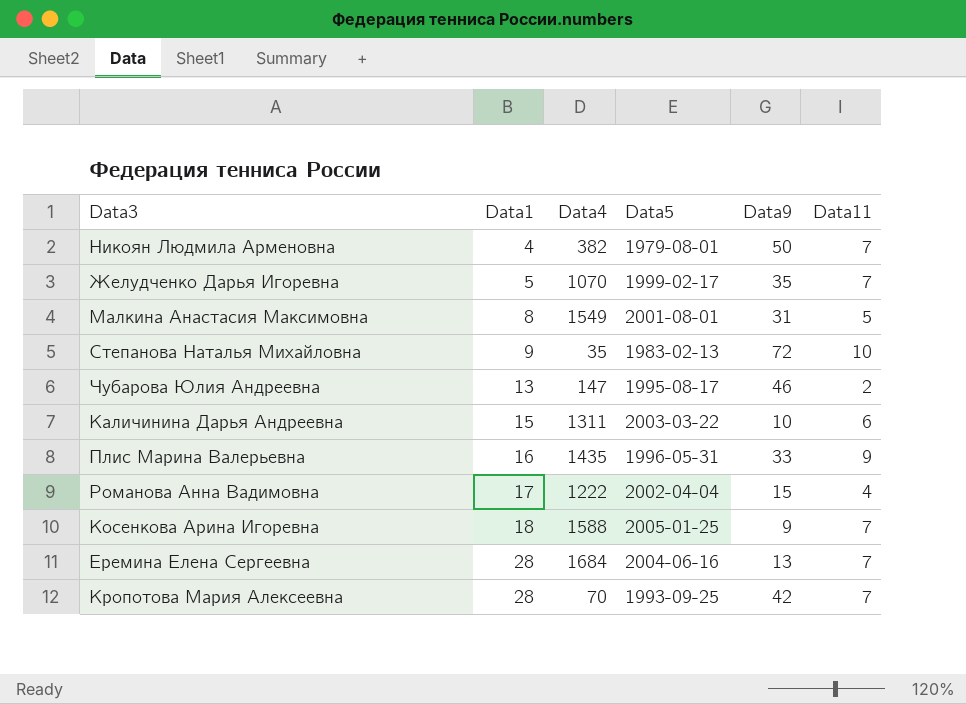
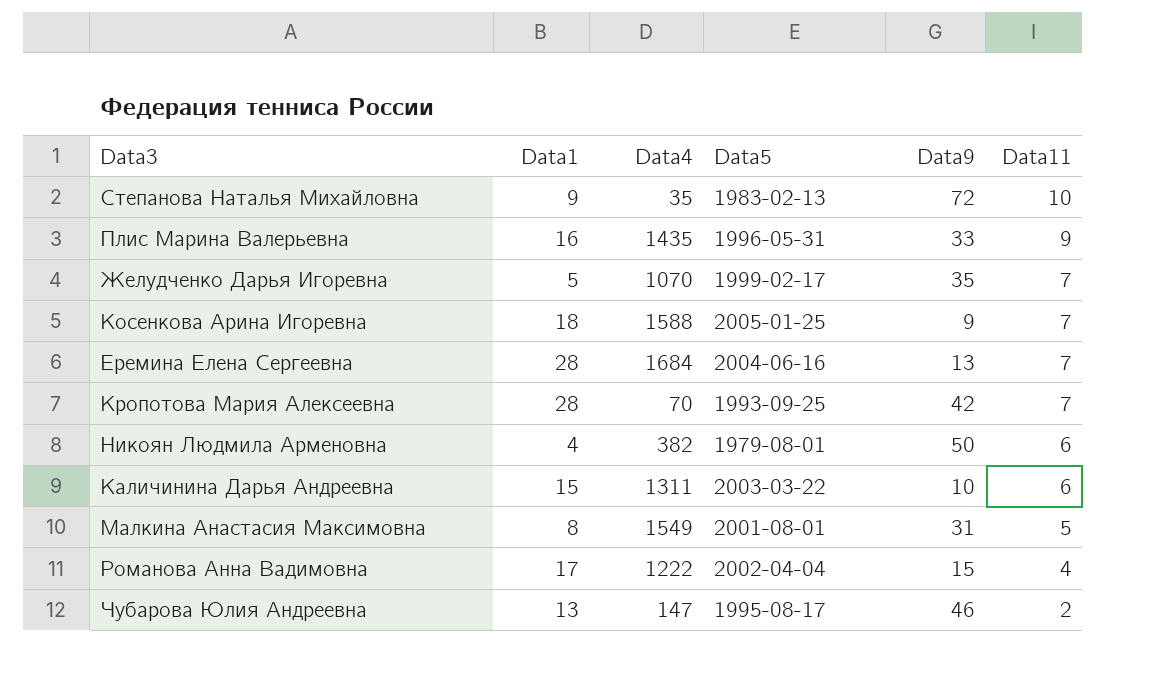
row order: Data1 ascending -> Data11 descending
Никоян Людмила Арменовна | Data11: 7 -> 6

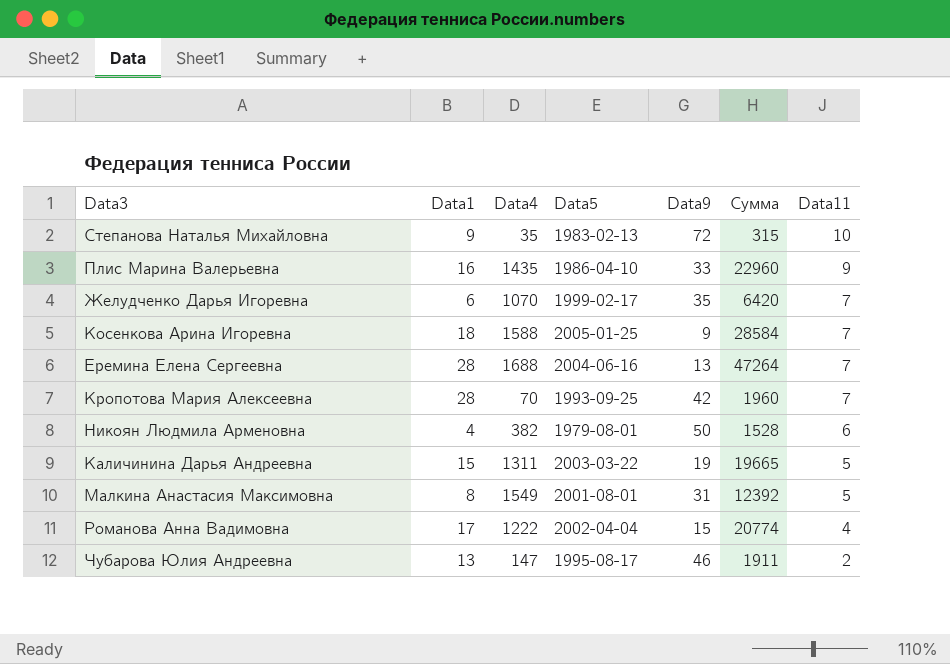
column Сумма | formula: none -> [Data1] * [Data4]
Плис Марина Валерьевна | Data5: 1996-05-31 -> 1986-04-10
Желудченко Дарья Игоревна | Data1: 5 -> 6
Еремина Елена Сергеевна | Data4: 1684 -> 1688
Каличинина Дарья Андреевна | Data9: 10 -> 19
Каличинина Дарья Андреевна | Data11: 6 -> 5

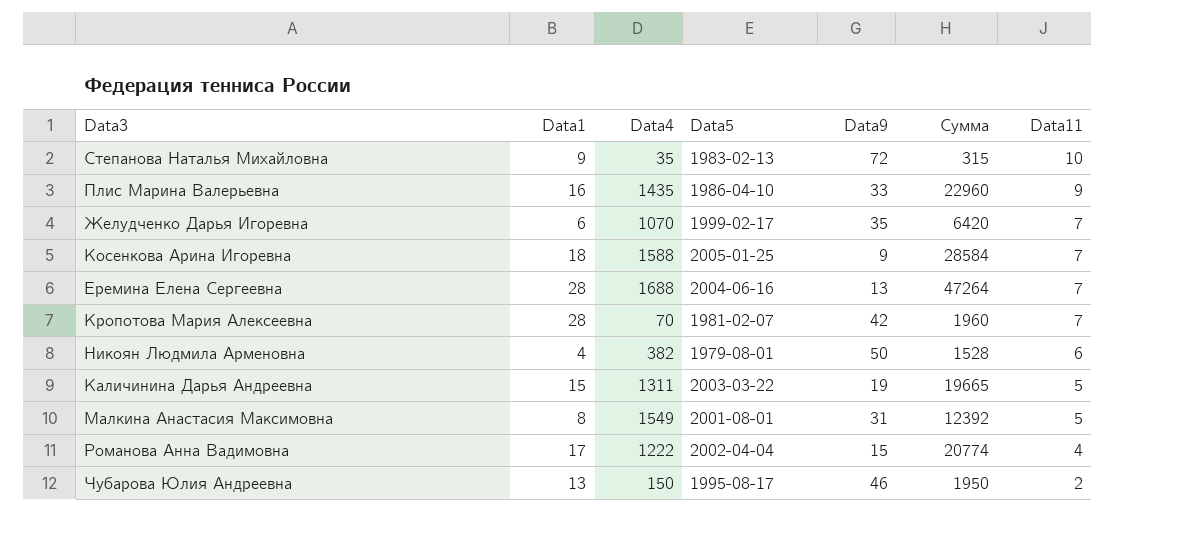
Кропотова Мария Алексеевна | Data5: 1993-09-25 -> 1981-02-07
Чубарова Юлия Андреевна | Data4: 147 -> 150
Чубарова Юлия Андреевна | Сумма: 1911 -> 1950

